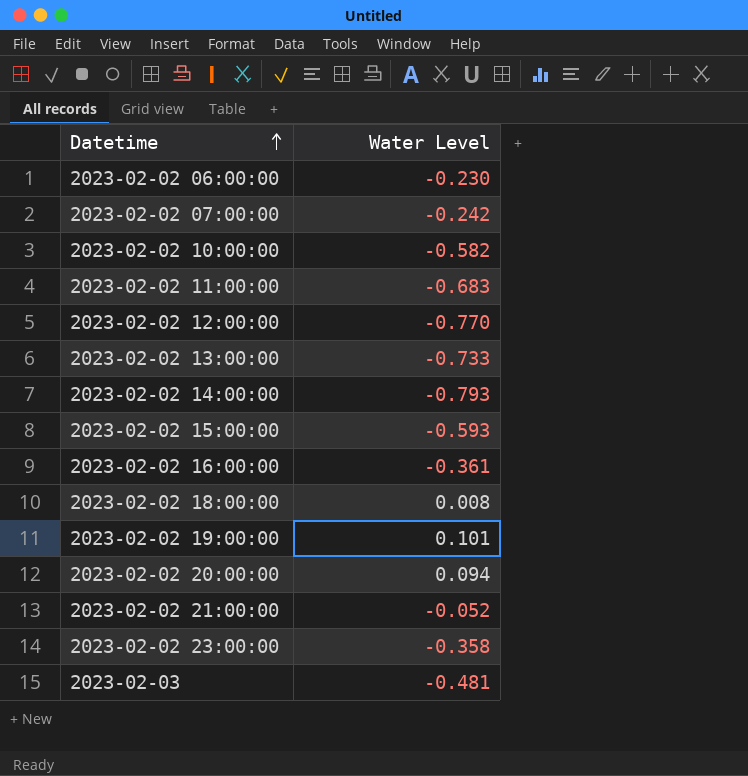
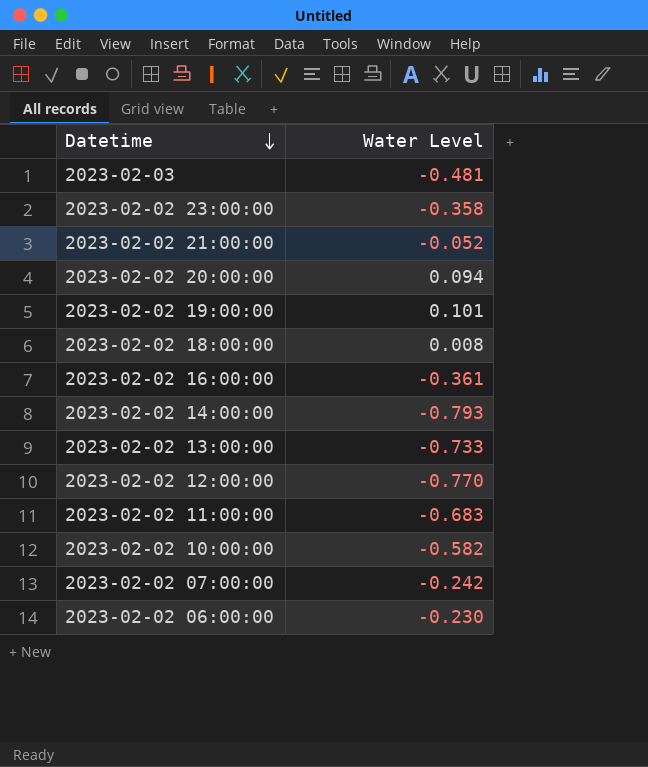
row order: Datetime ascending -> Datetime descending
row 2023-02-02 15:00:00: -0.593 -> none

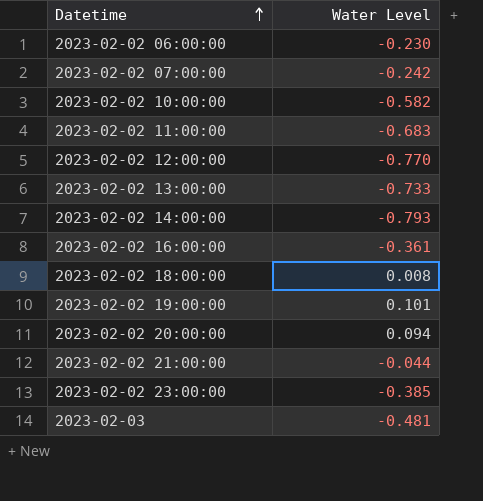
row order: Datetime descending -> Datetime ascending
2023-02-02 21:00:00 | Water Level: -0.052 -> -0.044
2023-02-02 23:00:00 | Water Level: -0.358 -> -0.385

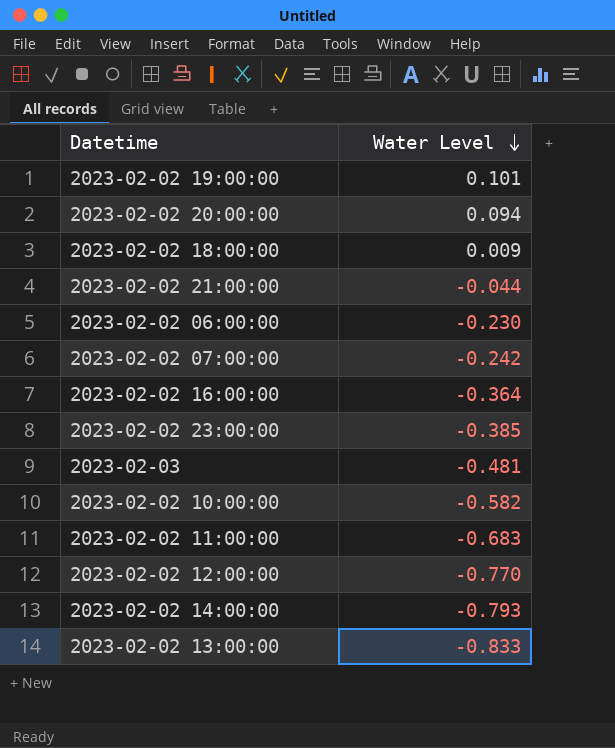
row order: Datetime ascending -> Water Level descending
2023-02-02 18:00:00 | Water Level: 0.008 -> 0.009
2023-02-02 16:00:00 | Water Level: -0.361 -> -0.364
2023-02-02 13:00:00 | Water Level: -0.733 -> -0.833

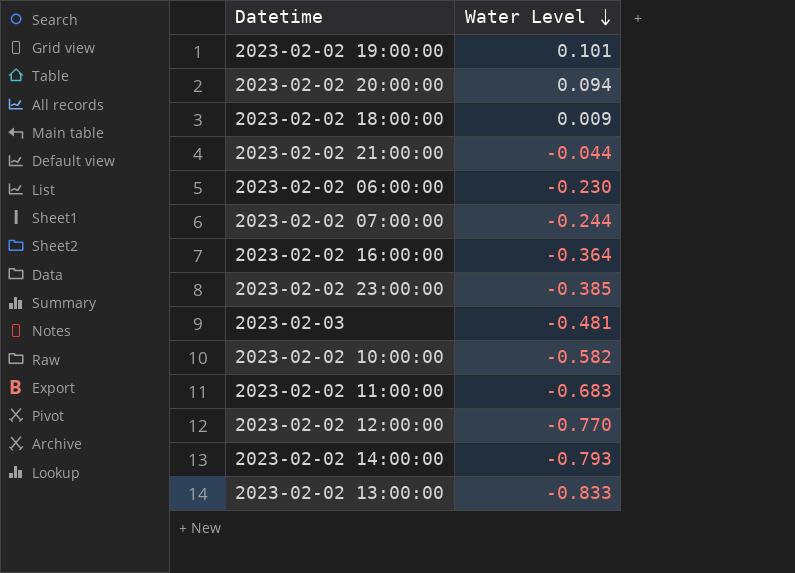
2023-02-02 07:00:00 | Water Level: -0.242 -> -0.244

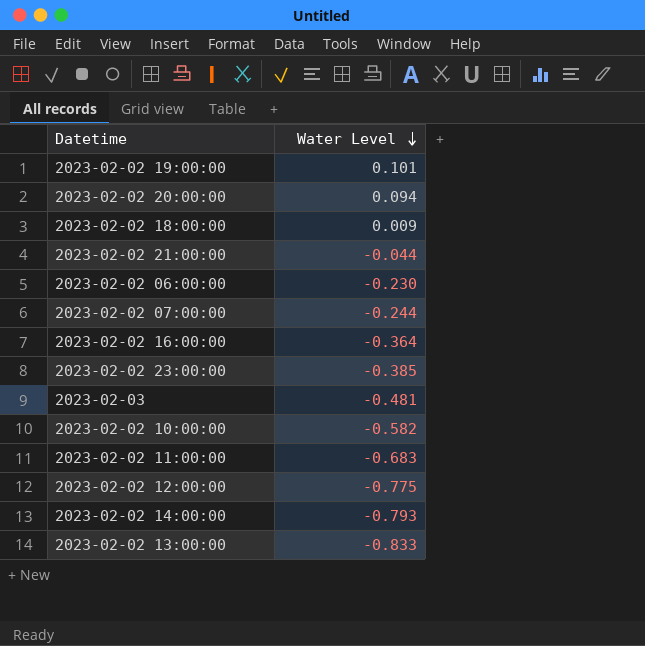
2023-02-02 12:00:00 | Water Level: -0.770 -> -0.775

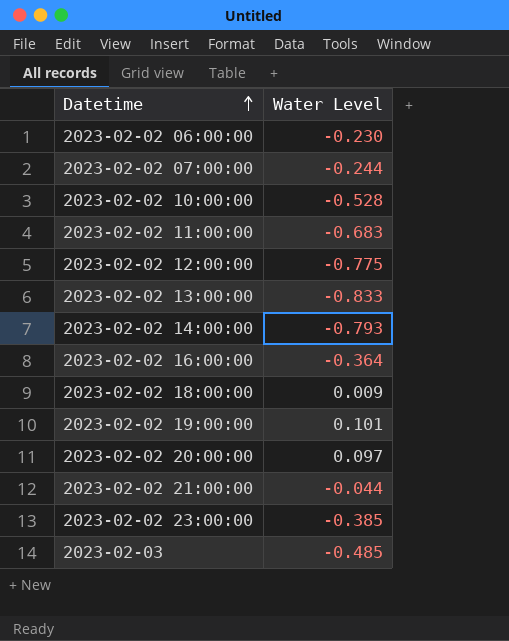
row order: Water Level descending -> Datetime ascending
2023-02-02 10:00:00 | Water Level: -0.582 -> -0.528
2023-02-02 20:00:00 | Water Level: 0.094 -> 0.097
2023-02-03 | Water Level: -0.481 -> -0.485

